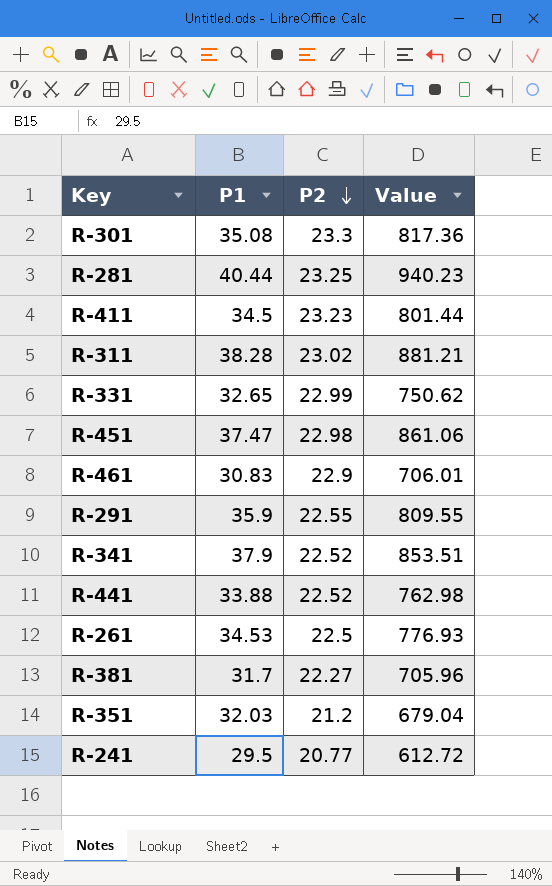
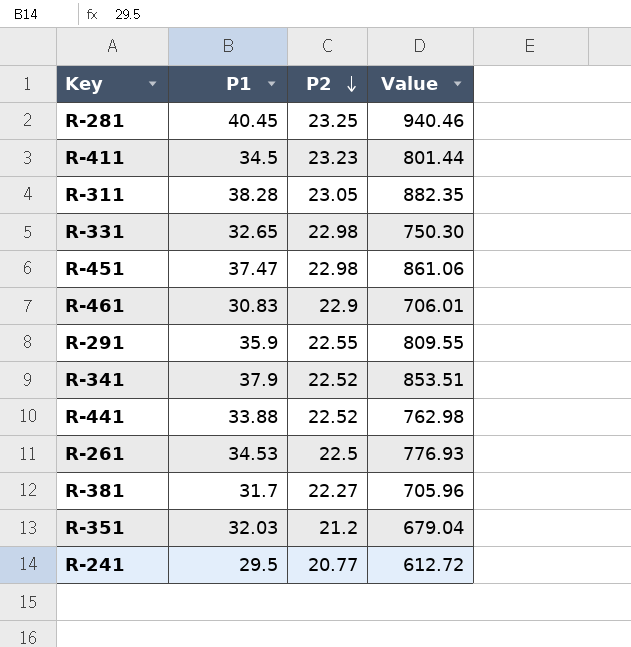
row R-301: 35.08 | 23.3 | 817.36 -> none
R-281 | P1: 40.44 -> 40.45
R-281 | Value: 940.23 -> 940.46
R-311 | P2: 23.02 -> 23.05
R-311 | Value: 881.21 -> 882.35
R-331 | P2: 22.99 -> 22.98
R-331 | Value: 750.62 -> 750.30

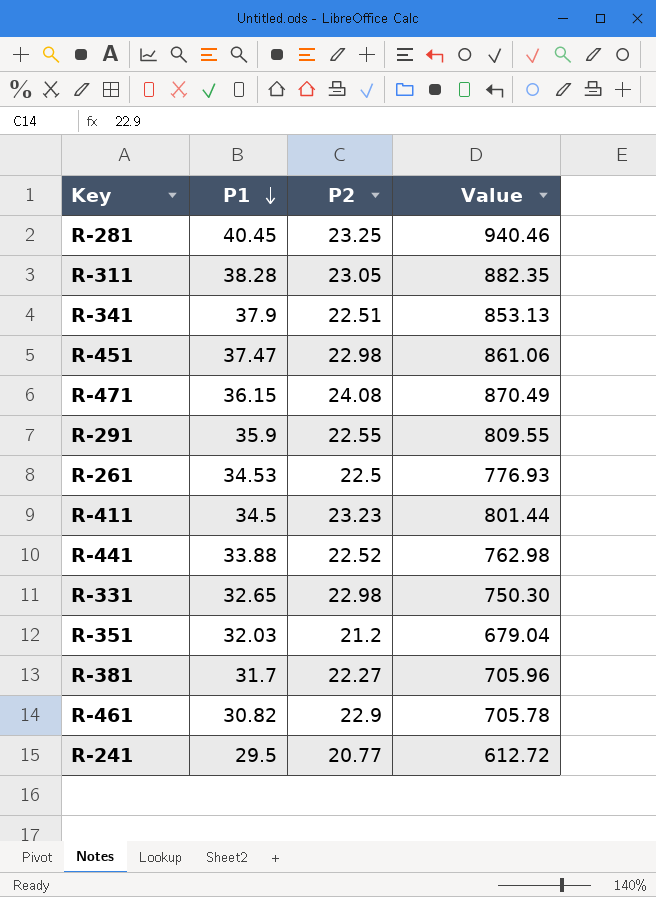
row order: P2 descending -> P1 descending
R-341 | P2: 22.52 -> 22.51
R-341 | Value: 853.51 -> 853.13
row R-471: none -> 36.15 | 24.08 | 870.49
R-461 | P1: 30.83 -> 30.82
R-461 | Value: 706.01 -> 705.78

